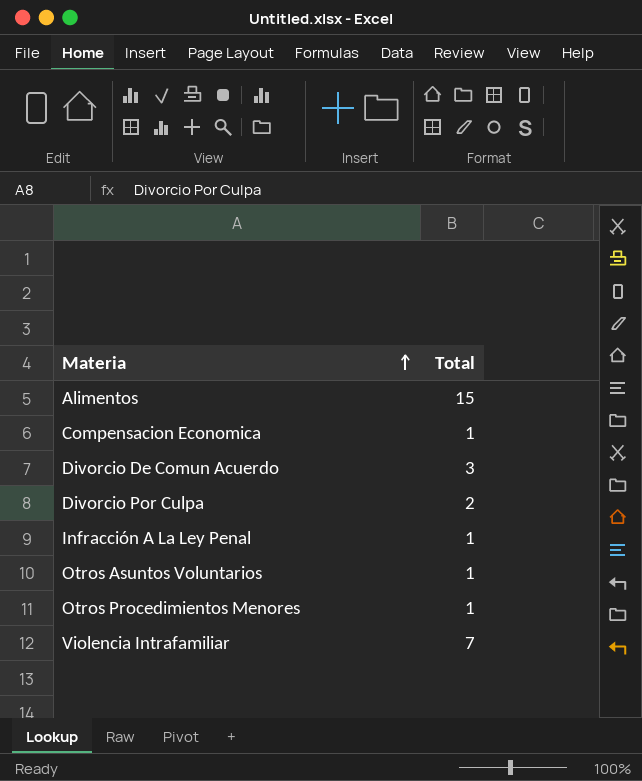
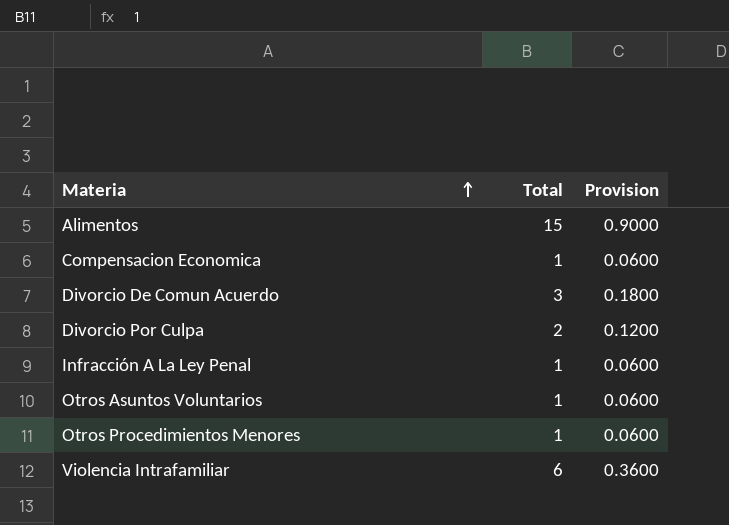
column Provision | formula: none -> [Total] * 0.06
Violencia Intrafamiliar | Total: 7 -> 6

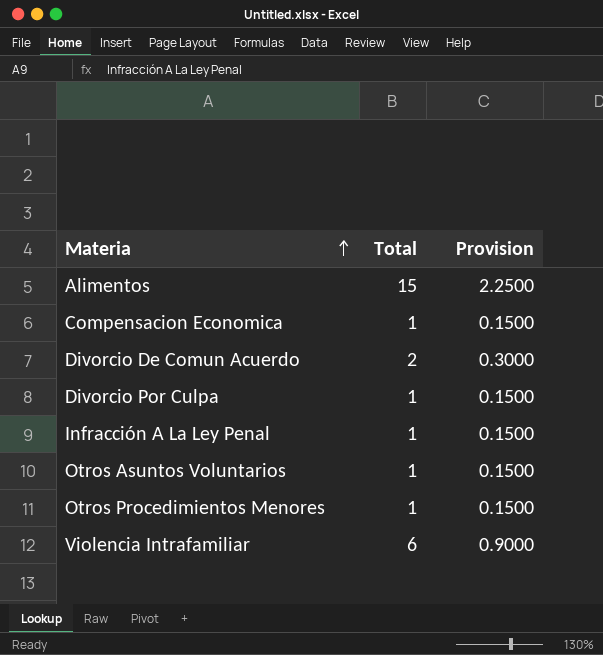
column Provision | formula: [Total] * 0.06 -> [Total] * 0.15
Divorcio De Comun Acuerdo | Total: 3 -> 2
Divorcio Por Culpa | Total: 2 -> 1

